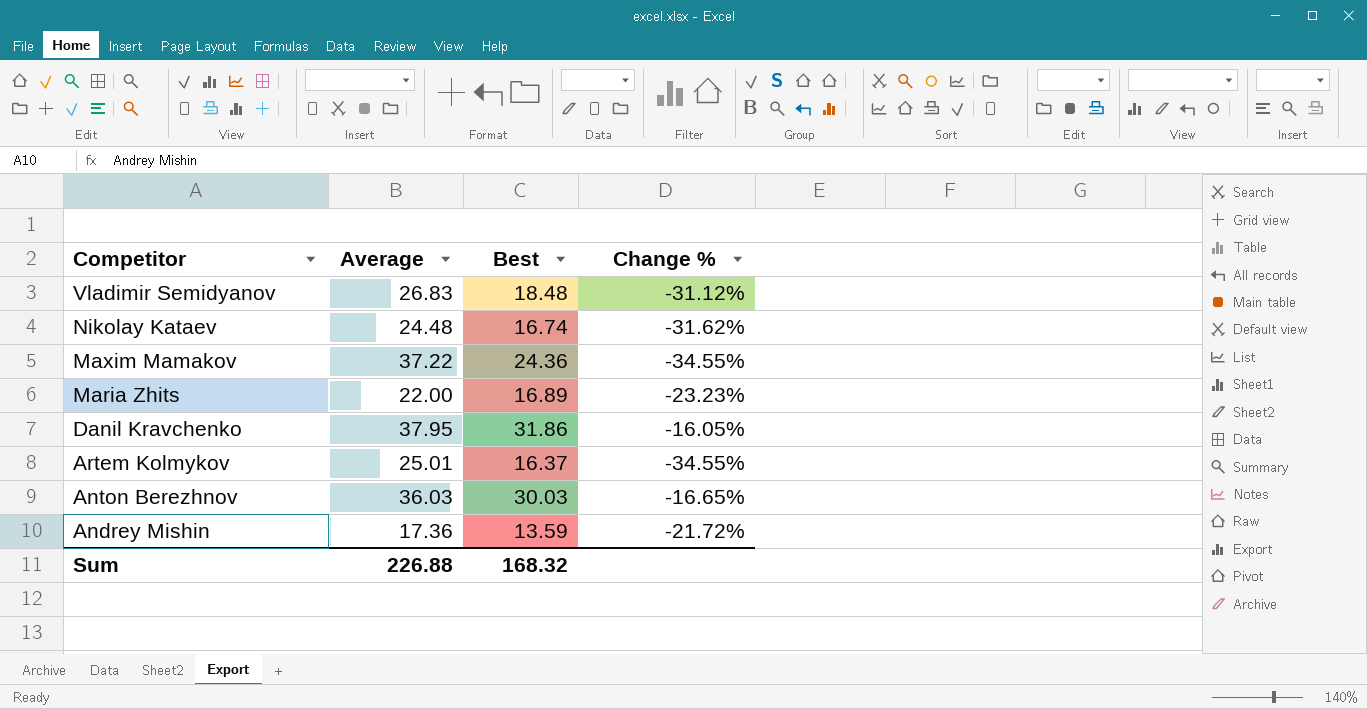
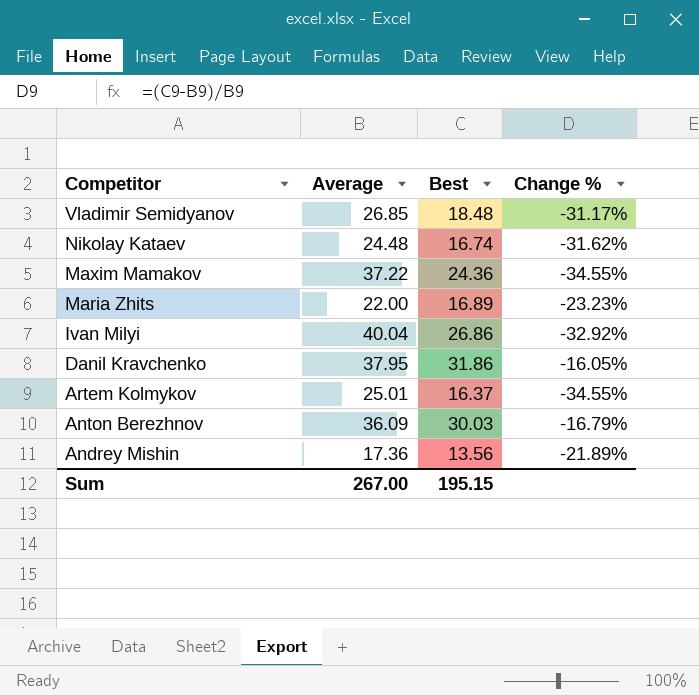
Vladimir Semidyanov | Average: 26.83 -> 26.85
Vladimir Semidyanov | Change %: -31.12% -> -31.17%
row Ivan Milyi: none -> 40.04 | 26.86 | -32.92%
Anton Berezhnov | Average: 36.03 -> 36.09
Anton Berezhnov | Change %: -16.65% -> -16.79%
Andrey Mishin | Best: 13.59 -> 13.56
Andrey Mishin | Change %: -21.72% -> -21.89%
Sum | Average: 226.88 -> 267.00
Sum | Best: 168.32 -> 195.15

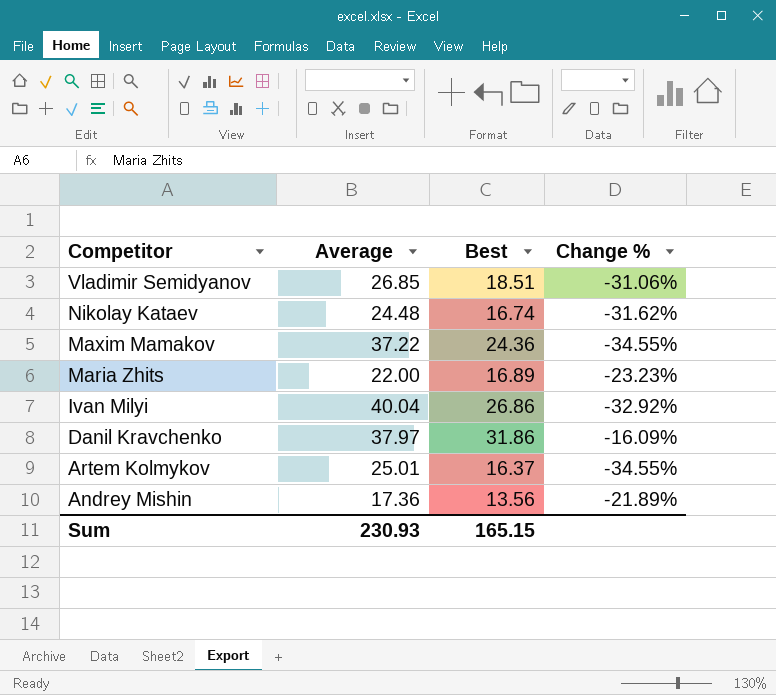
row Anton Berezhnov: 36.09 | 30.03 | -16.79% -> none
Vladimir Semidyanov | Best: 18.48 -> 18.51
Vladimir Semidyanov | Change %: -31.17% -> -31.06%
Danil Kravchenko | Average: 37.95 -> 37.97
Danil Kravchenko | Change %: -16.05% -> -16.09%
Sum | Average: 267.00 -> 230.93
Sum | Best: 195.15 -> 165.15

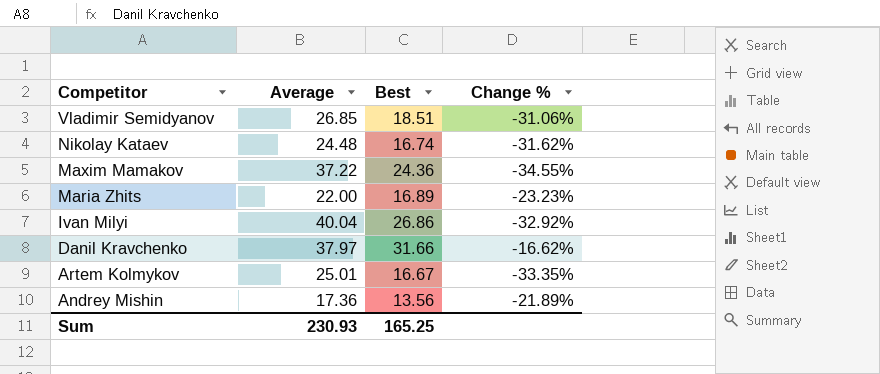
Danil Kravchenko | Best: 31.86 -> 31.66
Danil Kravchenko | Change %: -16.09% -> -16.62%
Artem Kolmykov | Best: 16.37 -> 16.67
Artem Kolmykov | Change %: -34.55% -> -33.35%
Sum | Best: 165.15 -> 165.25

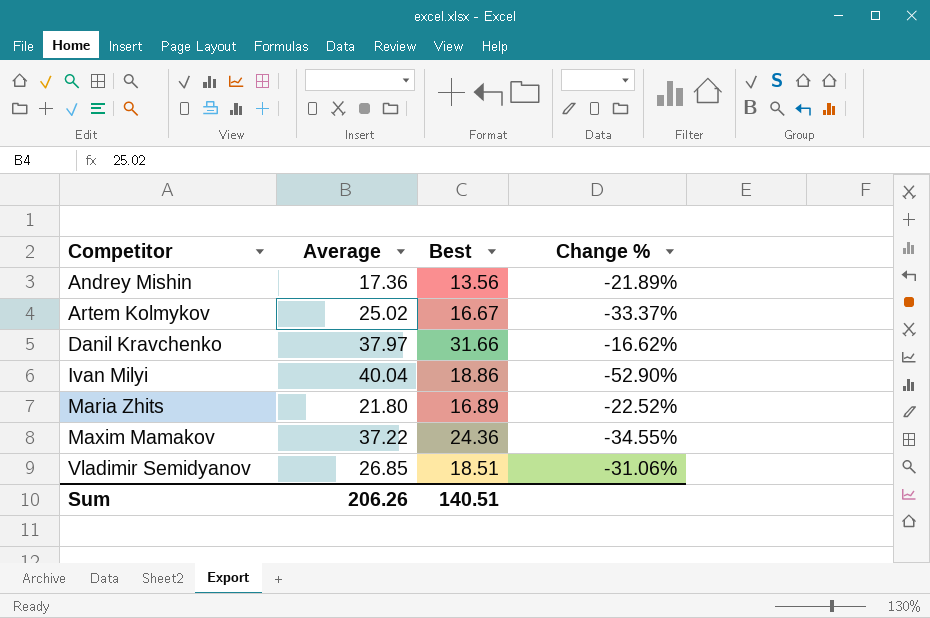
row order: Competitor descending -> Competitor ascending
row Nikolay Kataev: 24.48 | 16.74 | -31.62% -> none
Artem Kolmykov | Average: 25.01 -> 25.02
Artem Kolmykov | Change %: -33.35% -> -33.37%
Ivan Milyi | Best: 26.86 -> 18.86
Ivan Milyi | Change %: -32.92% -> -52.90%
Maria Zhits | Average: 22.00 -> 21.80
Maria Zhits | Change %: -23.23% -> -22.52%
Sum | Average: 230.93 -> 206.26
Sum | Best: 165.25 -> 140.51

